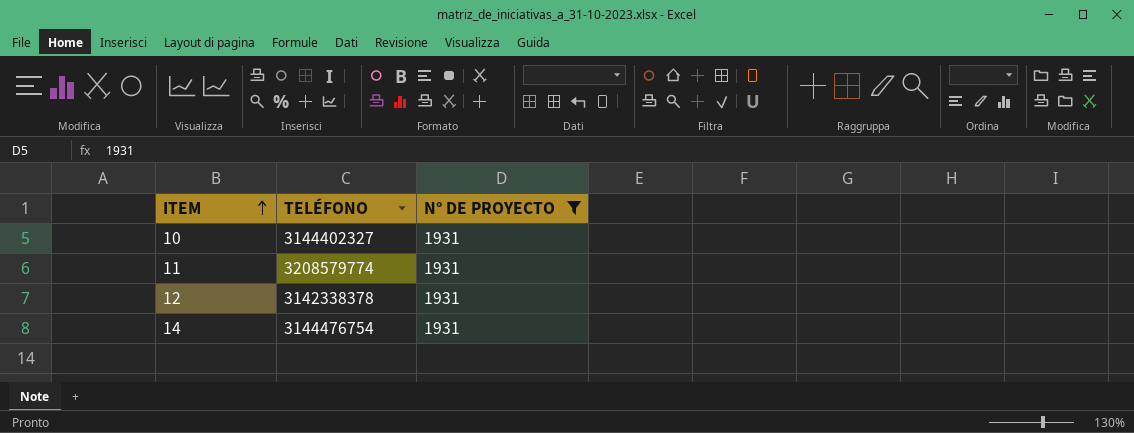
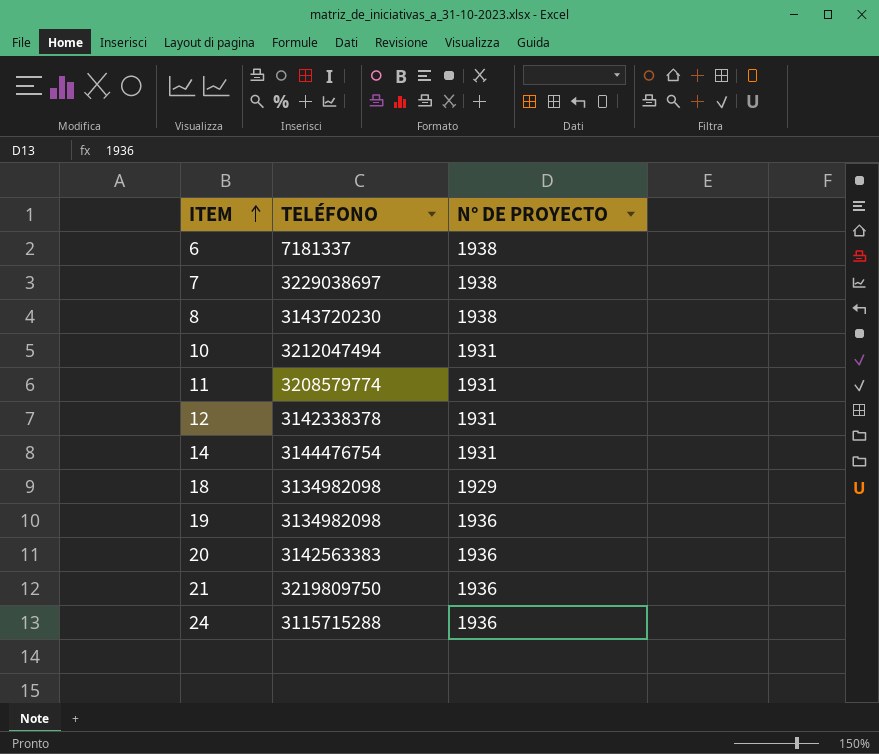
filter: N° DE PROYECTO = 1931 -> none
10 | TELÉFONO: 3144402327 -> 3212047494

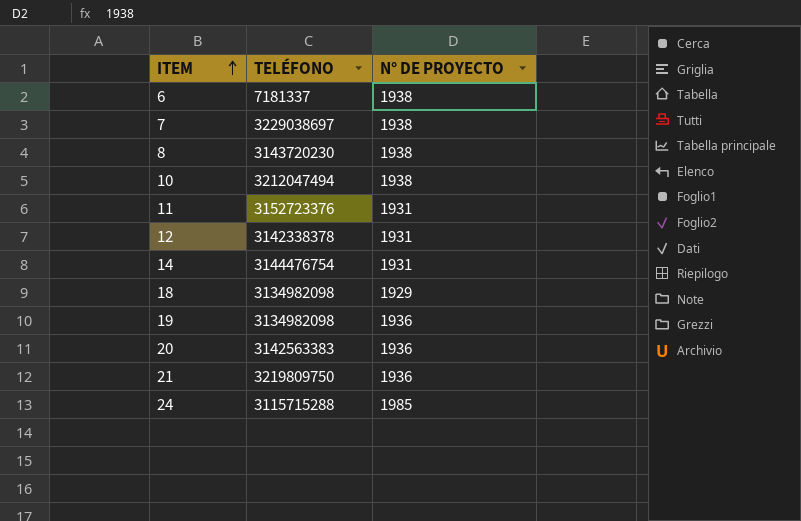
10 | N° DE PROYECTO: 1931 -> 1938
11 | TELÉFONO: 3208579774 -> 3152723376
24 | N° DE PROYECTO: 1936 -> 1985

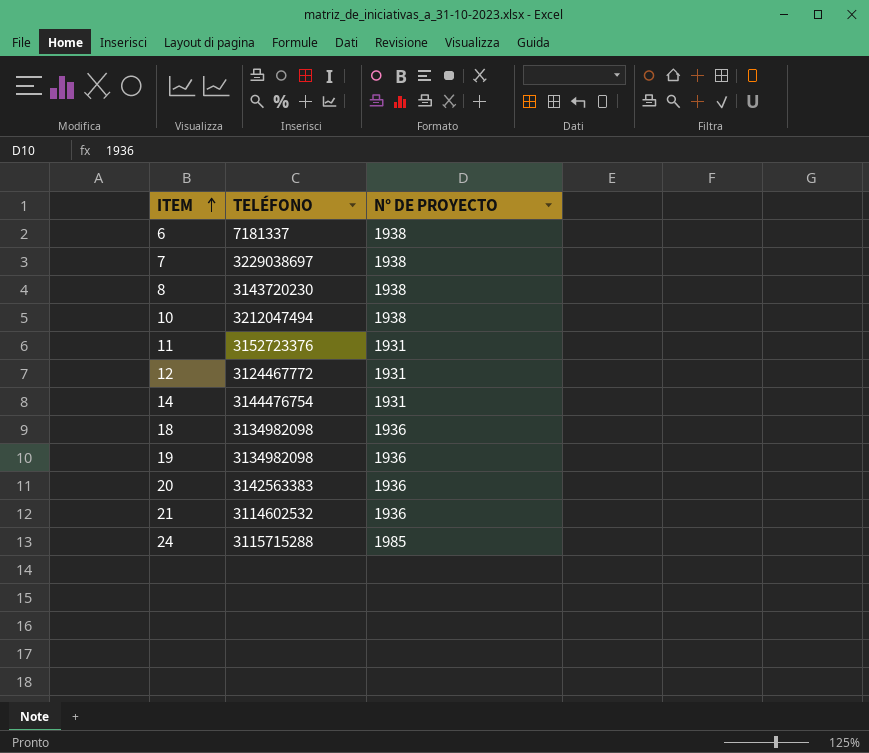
12 | TELÉFONO: 3142338378 -> 3124467772
18 | N° DE PROYECTO: 1929 -> 1936
21 | TELÉFONO: 3219809750 -> 3114602532

